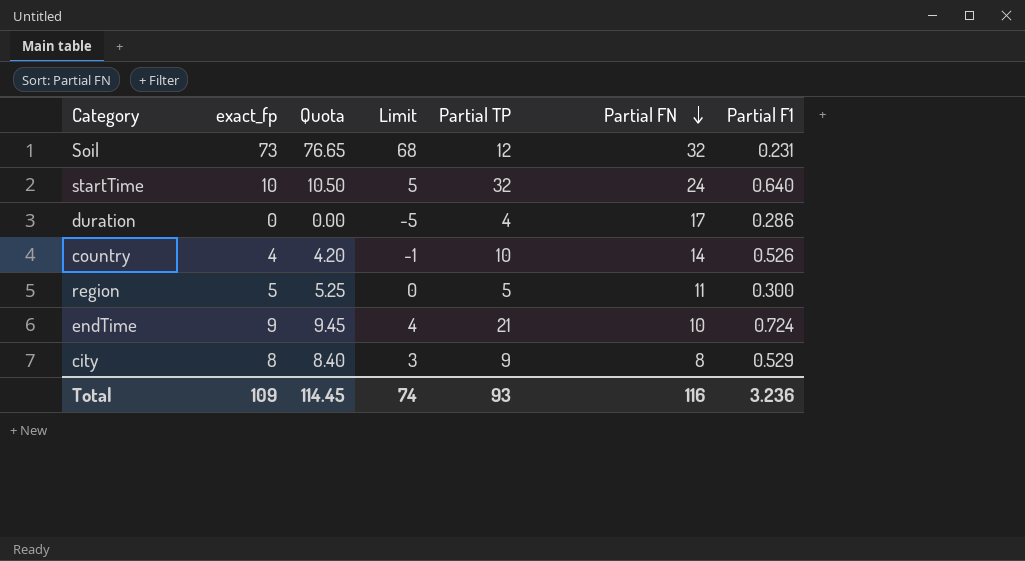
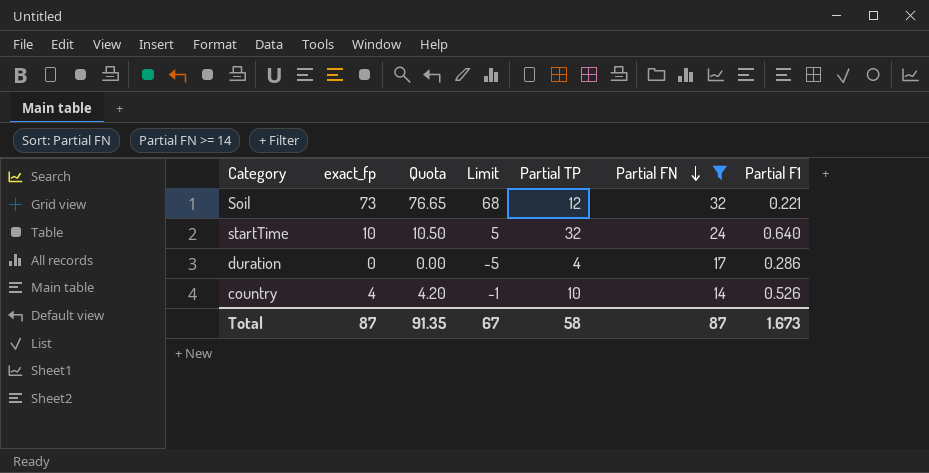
filter: none -> Partial FN >= 14
Soil | Partial F1: 0.231 -> 0.221
Total | exact_fp: 109 -> 87
Total | Quota: 114.45 -> 91.35
Total | Limit: 74 -> 67
Total | Partial TP: 93 -> 58
Total | Partial FN: 116 -> 87
Total | Partial F1: 3.236 -> 1.673

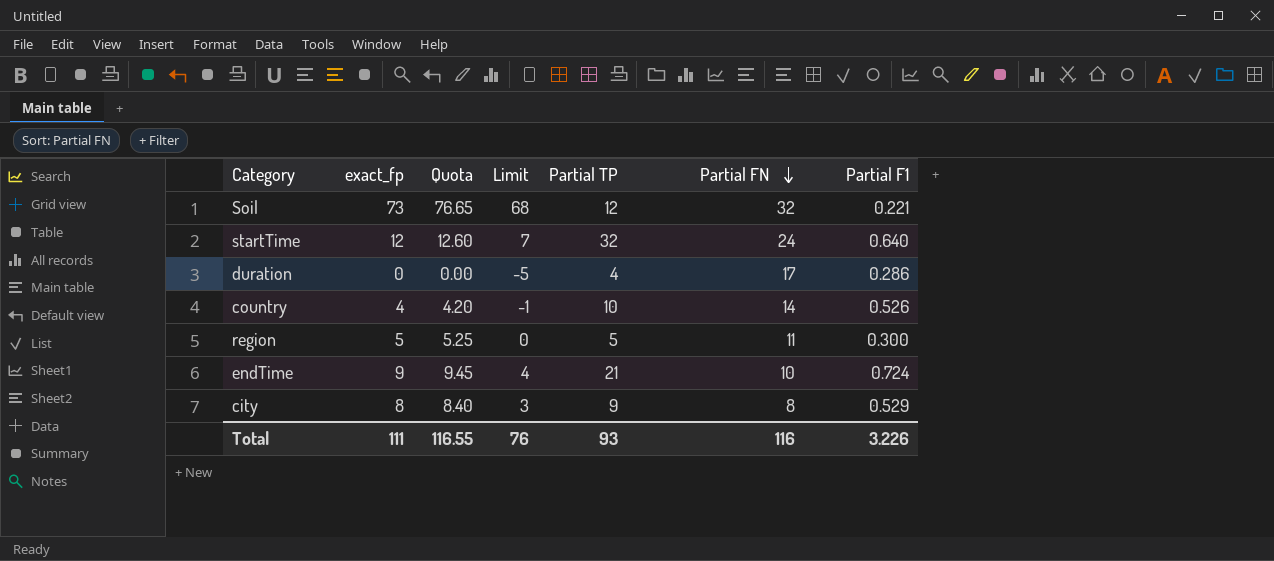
filter: Partial FN >= 14 -> none
startTime | exact_fp: 10 -> 12
startTime | Quota: 10.50 -> 12.60
startTime | Limit: 5 -> 7
Total | exact_fp: 87 -> 111
Total | Quota: 91.35 -> 116.55
Total | Limit: 67 -> 76
Total | Partial TP: 58 -> 93
Total | Partial FN: 87 -> 116
Total | Partial F1: 1.673 -> 3.226

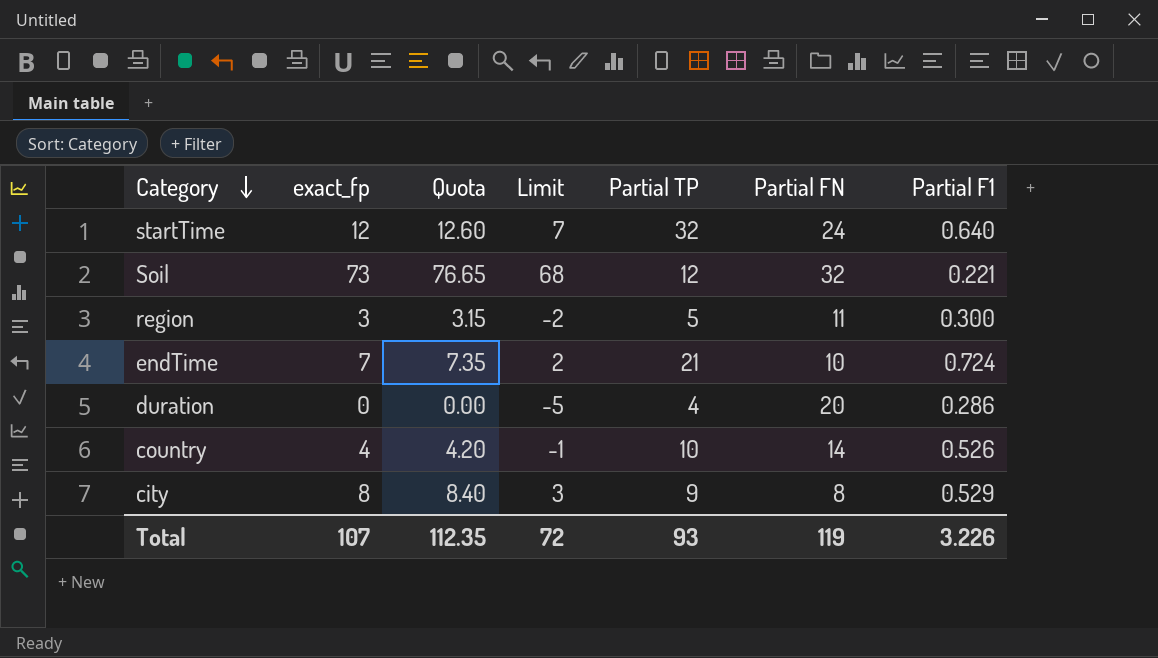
row order: Partial FN descending -> Category descending
region | exact_fp: 5 -> 3
region | Quota: 5.25 -> 3.15
region | Limit: 0 -> -2
endTime | exact_fp: 9 -> 7
endTime | Quota: 9.45 -> 7.35
endTime | Limit: 4 -> 2
duration | Partial FN: 17 -> 20
Total | exact_fp: 111 -> 107
Total | Quota: 116.55 -> 112.35
Total | Limit: 76 -> 72
Total | Partial FN: 116 -> 119

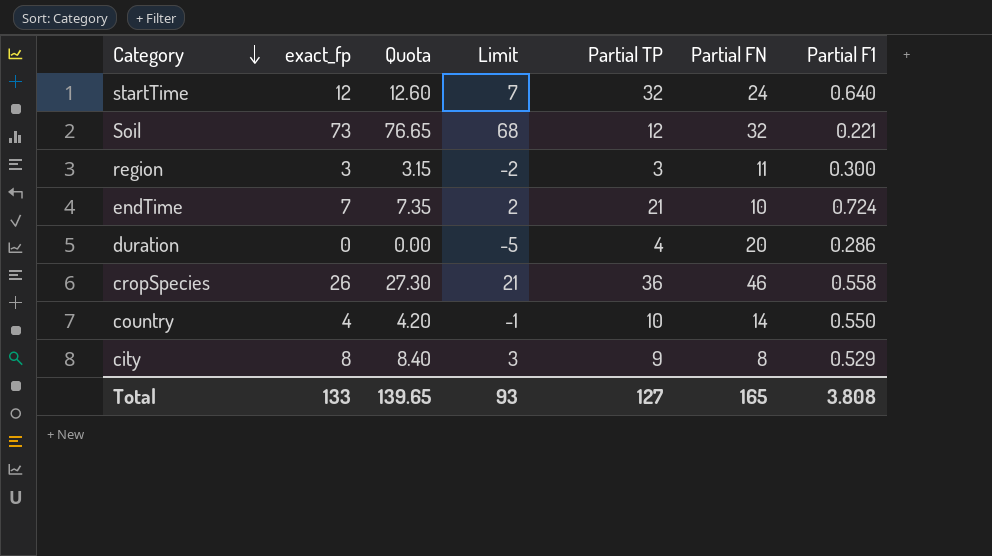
region | Partial TP: 5 -> 3
row cropSpecies: none -> 26 | 27.30 | 21 | 36 | 46 | 0.558
country | Partial F1: 0.526 -> 0.550
Total | exact_fp: 107 -> 133
Total | Quota: 112.35 -> 139.65
Total | Limit: 72 -> 93
Total | Partial TP: 93 -> 127
Total | Partial FN: 119 -> 165
Total | Partial F1: 3.226 -> 3.808

